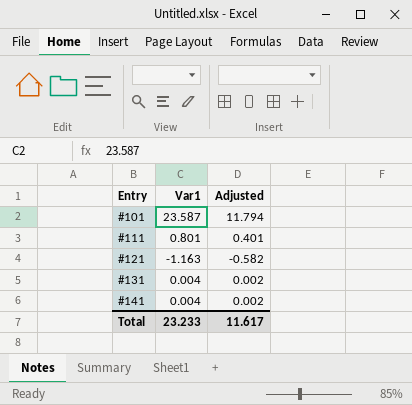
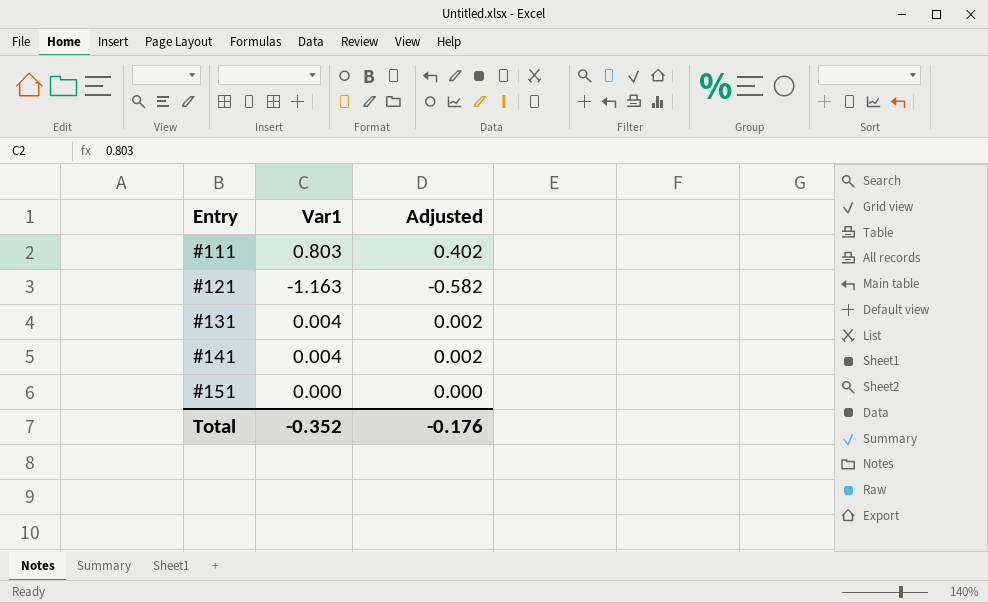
row #101: 23.587 | 11.794 -> none
#111 | Var1: 0.801 -> 0.803
#111 | Adjusted: 0.401 -> 0.402
row #151: none -> 0.000 | 0.000
Total | Var1: 23.233 -> -0.352
Total | Adjusted: 11.617 -> -0.176

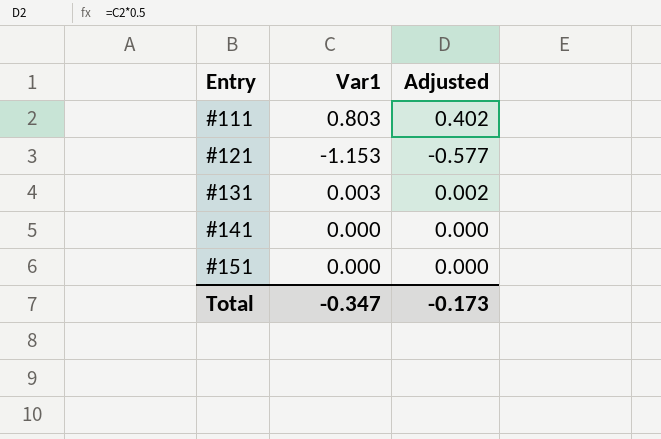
#121 | Var1: -1.163 -> -1.153
#121 | Adjusted: -0.582 -> -0.577
#131 | Var1: 0.004 -> 0.003
#141 | Var1: 0.004 -> 0.000
#141 | Adjusted: 0.002 -> 0.000
Total | Var1: -0.352 -> -0.347
Total | Adjusted: -0.176 -> -0.173

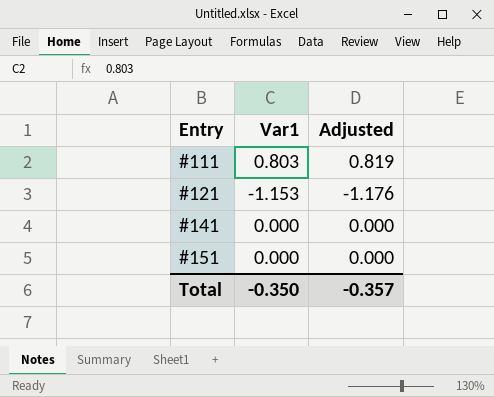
column Adjusted | formula: [Var1] * 0.5 -> [Var1] * 1.02
row #131: 0.003 | 0.002 -> none
Total | Var1: -0.347 -> -0.350
Total | Adjusted: -0.173 -> -0.357

